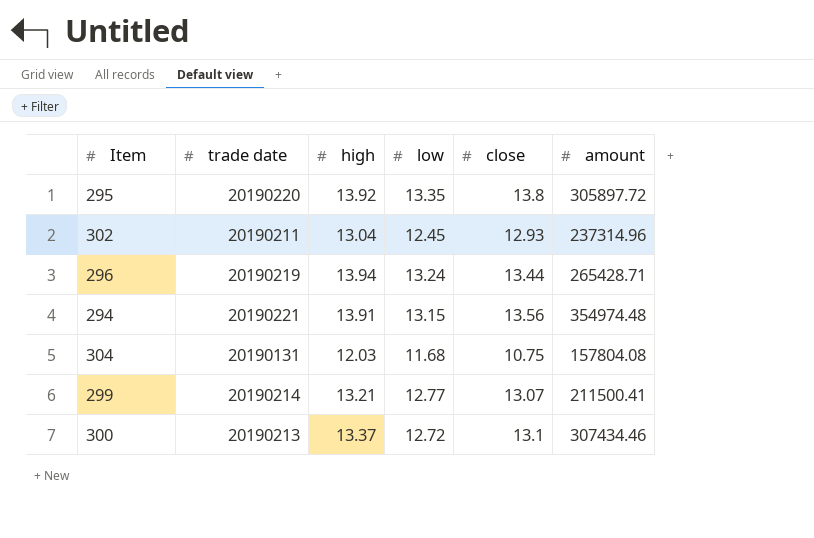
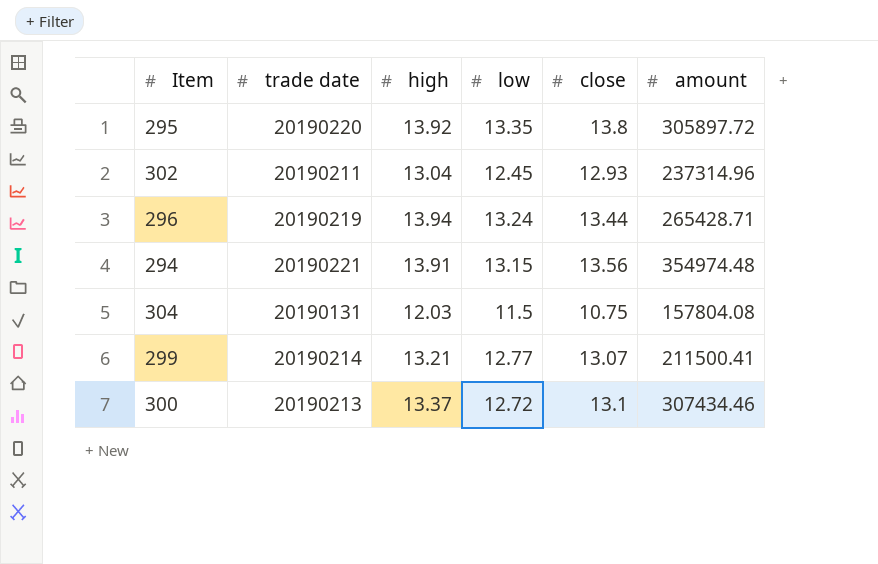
304 | low: 11.68 -> 11.5

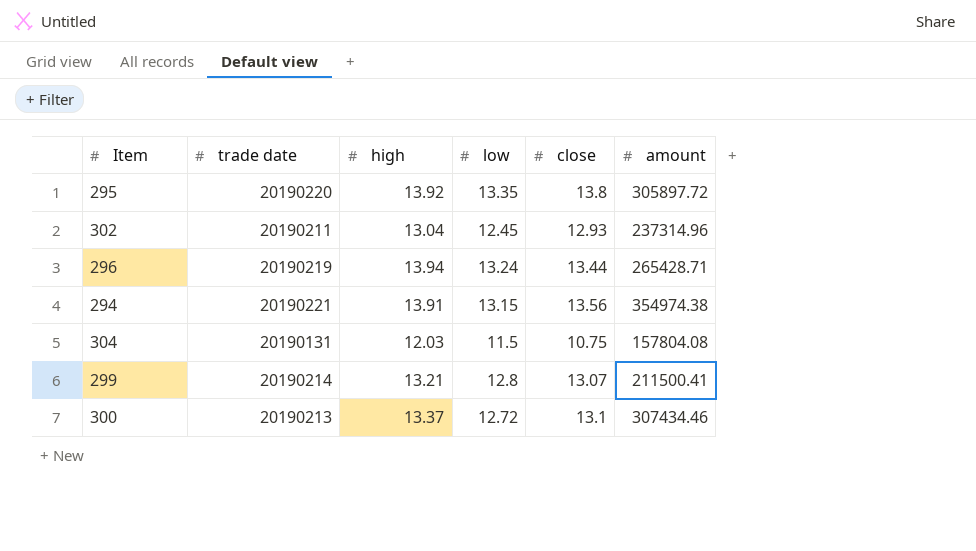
294 | amount: 354974.48 -> 354974.38
299 | low: 12.77 -> 12.8

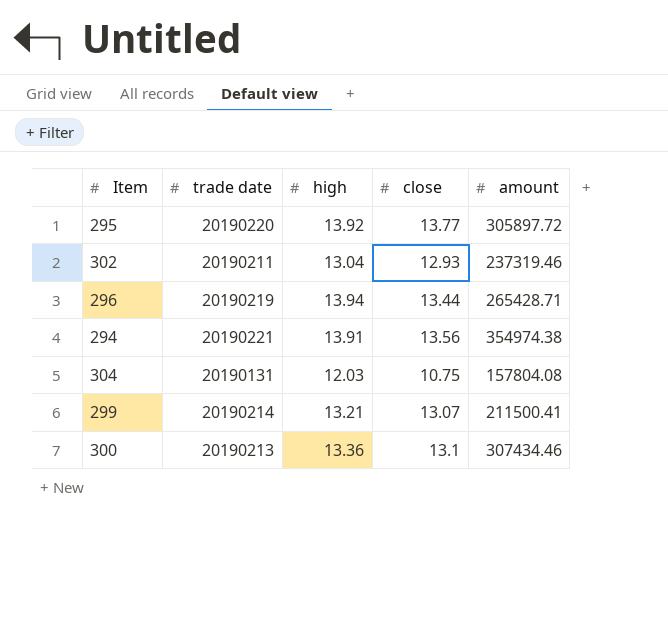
column low | position: 4 -> none
295 | close: 13.8 -> 13.77
302 | amount: 237314.96 -> 237319.46
300 | high: 13.37 -> 13.36

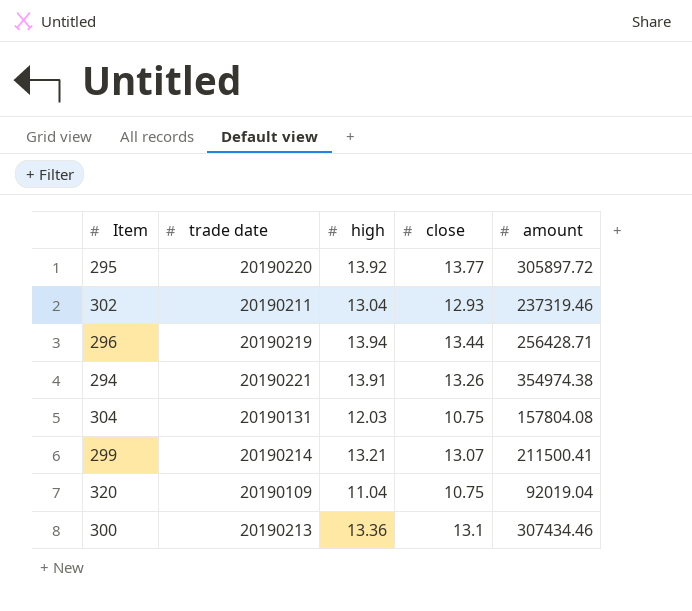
296 | amount: 265428.71 -> 256428.71
294 | close: 13.56 -> 13.26
row 320: none -> 20190109 | 11.04 | 10.75 | 92019.04

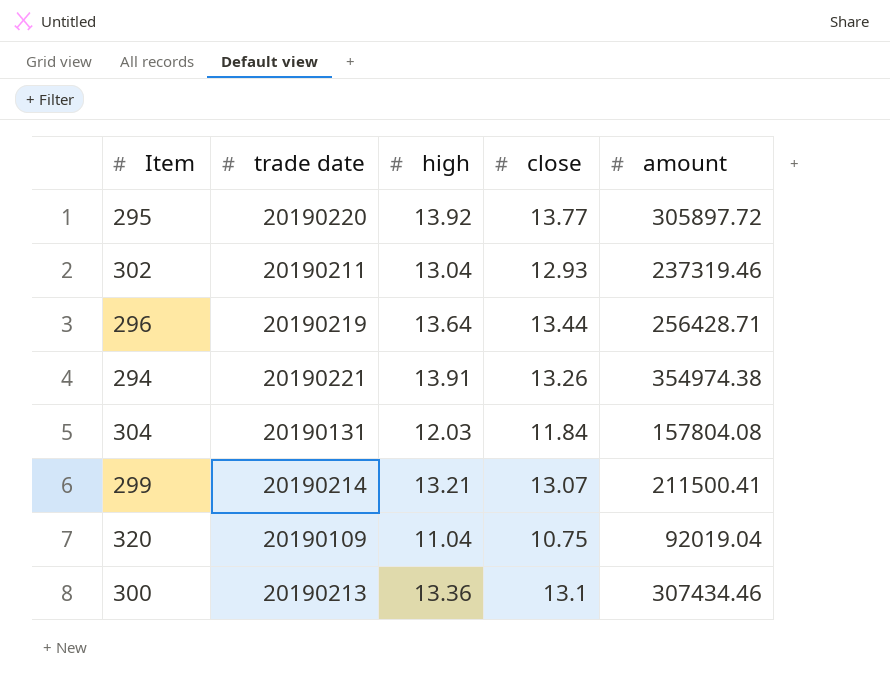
296 | high: 13.94 -> 13.64
304 | close: 10.75 -> 11.84

